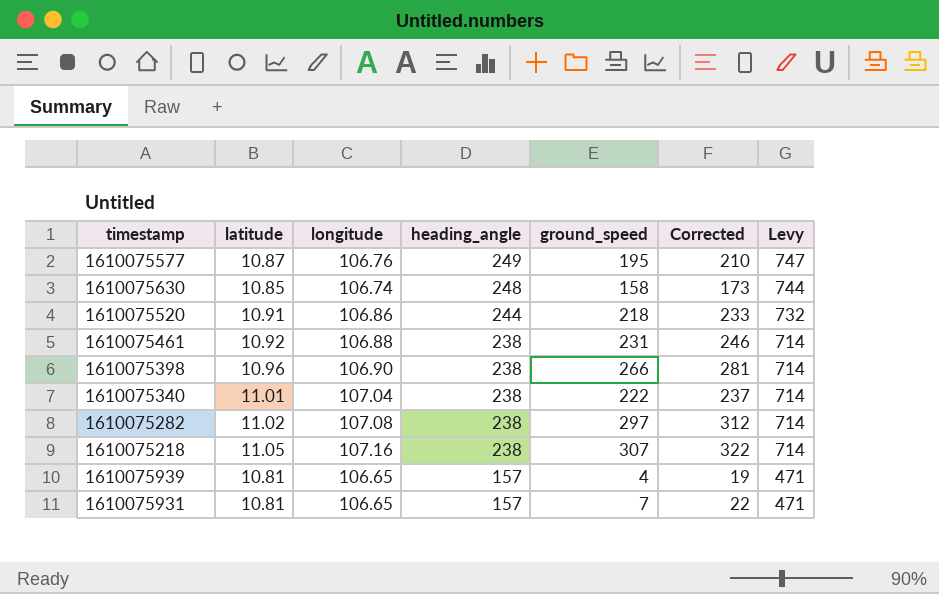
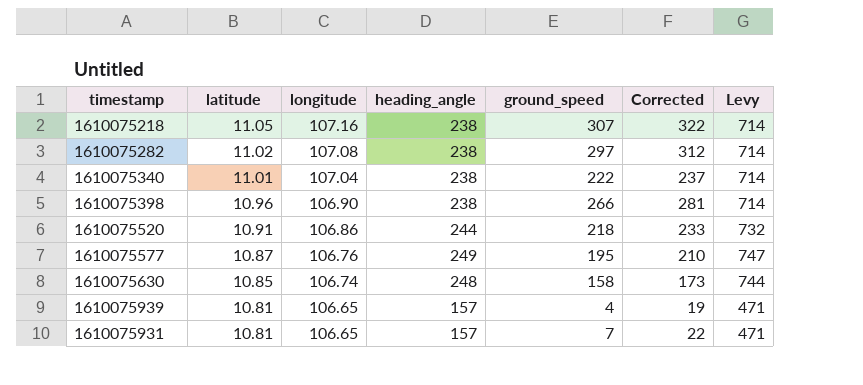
row order: heading_angle descending -> latitude descending
row 1610075461: 10.92 | 106.88 | 238 | 231 | 246 | 714 -> none

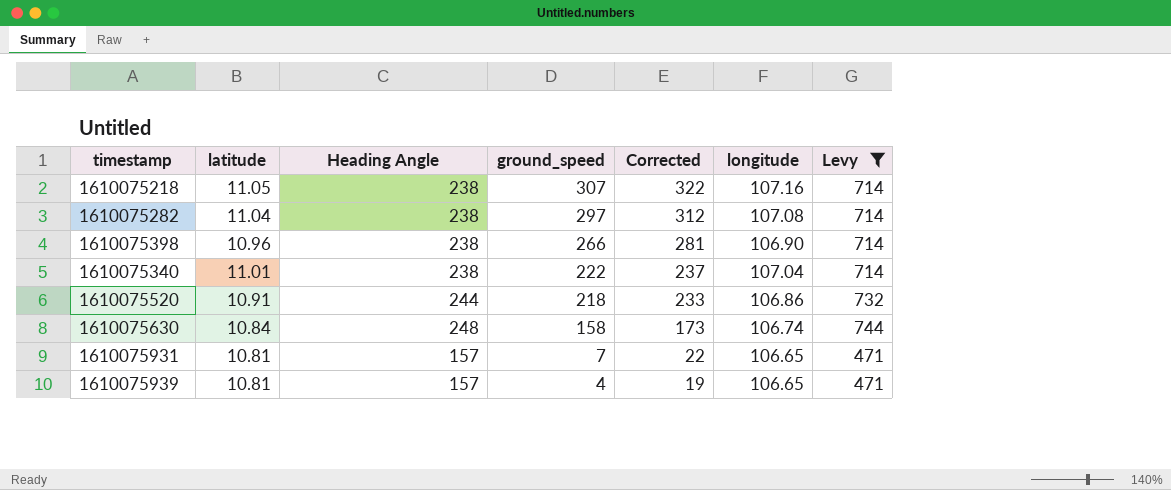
filter: none -> Levy != 747
row order: latitude descending -> ground_speed descending
column name: heading_angle -> Heading Angle
column longitude | position: 3 -> 6
1610075282 | latitude: 11.02 -> 11.04
1610075630 | latitude: 10.85 -> 10.84

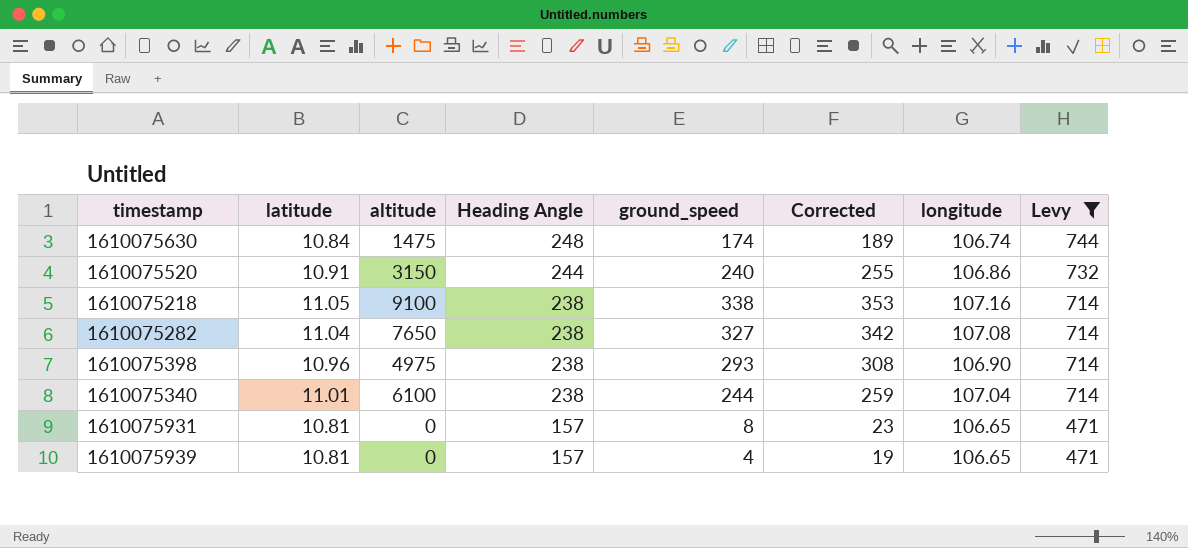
row order: ground_speed descending -> Heading Angle descending
column altitude | position: none -> 3
1610075630 | ground_speed: 158 -> 174
1610075630 | Corrected: 173 -> 189
1610075520 | ground_speed: 218 -> 240
1610075520 | Corrected: 233 -> 255
1610075218 | ground_speed: 307 -> 338
1610075218 | Corrected: 322 -> 353
1610075282 | ground_speed: 297 -> 327
1610075282 | Corrected: 312 -> 342
1610075398 | ground_speed: 266 -> 293
1610075398 | Corrected: 281 -> 308
1610075340 | ground_speed: 222 -> 244
1610075340 | Corrected: 237 -> 259
1610075931 | ground_speed: 7 -> 8
1610075931 | Corrected: 22 -> 23

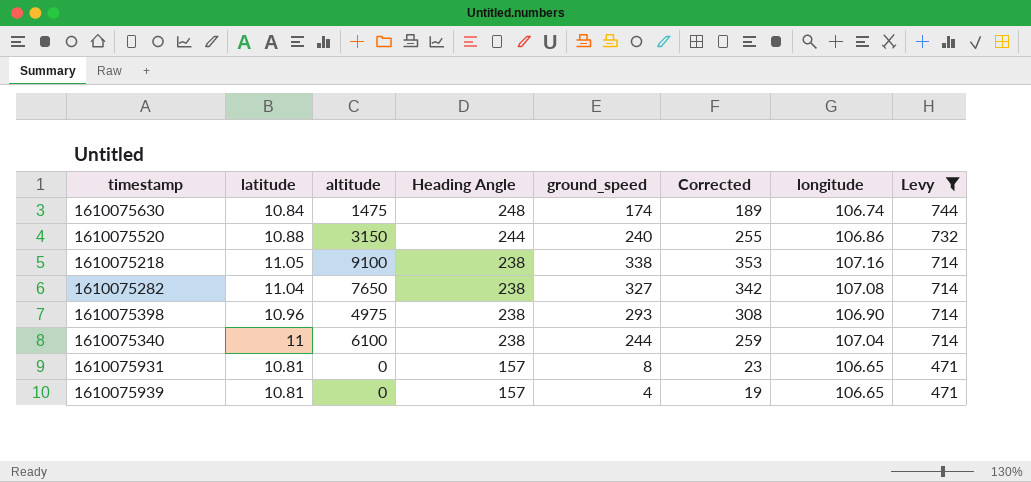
1610075520 | latitude: 10.91 -> 10.88
1610075340 | latitude: 11.01 -> 11

